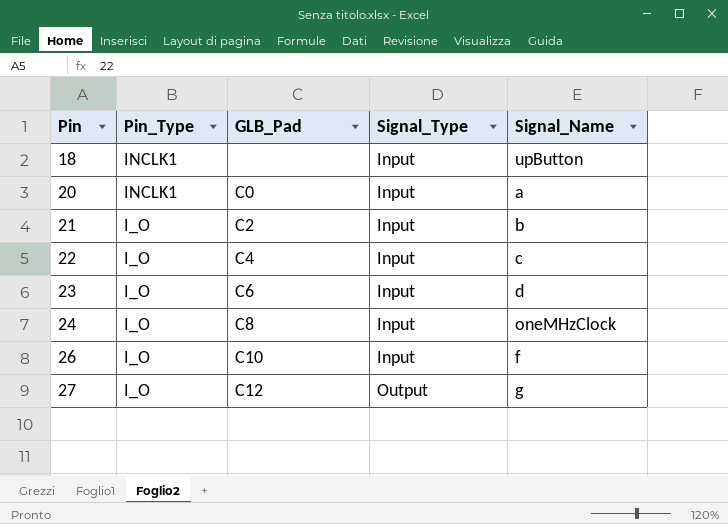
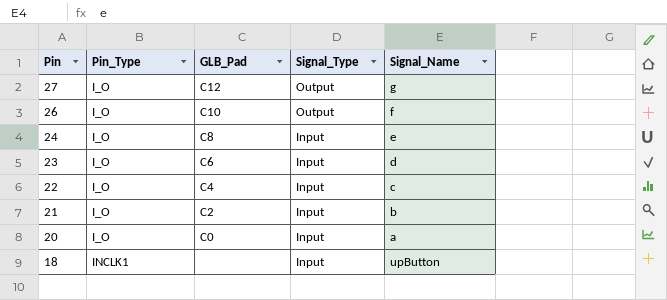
row order: Pin ascending -> Pin descending
26 | Signal_Type: Input -> Output
24 | Signal_Name: oneMHzClock -> e
20 | Pin_Type: INCLK1 -> I_O

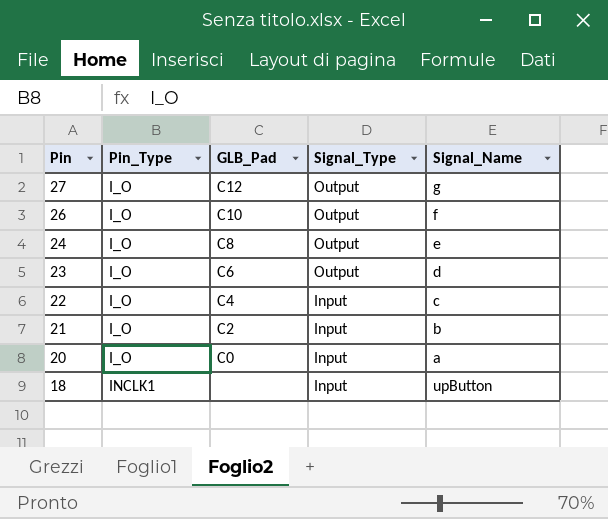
24 | Signal_Type: Input -> Output
23 | Signal_Type: Input -> Output

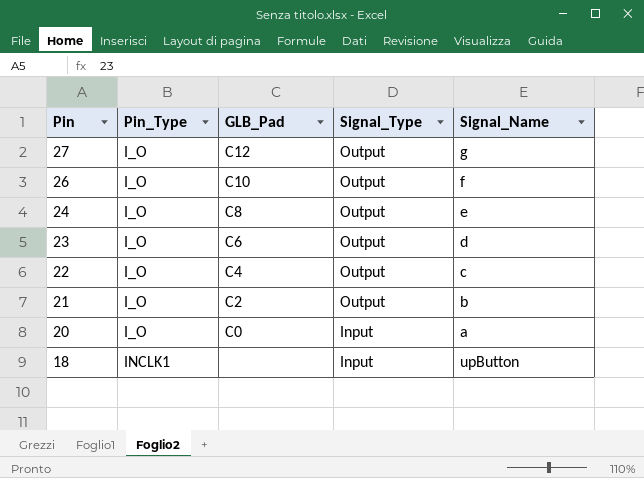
22 | Signal_Type: Input -> Output
21 | Signal_Type: Input -> Output

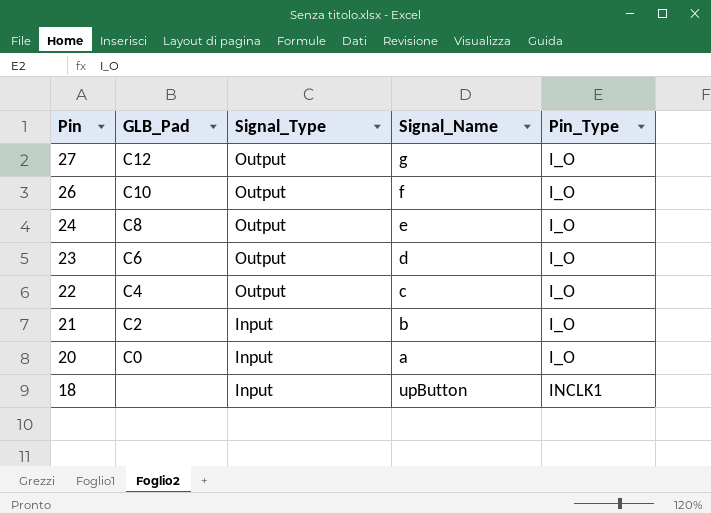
column Pin_Type | position: 2 -> 5
21 | Signal_Type: Output -> Input

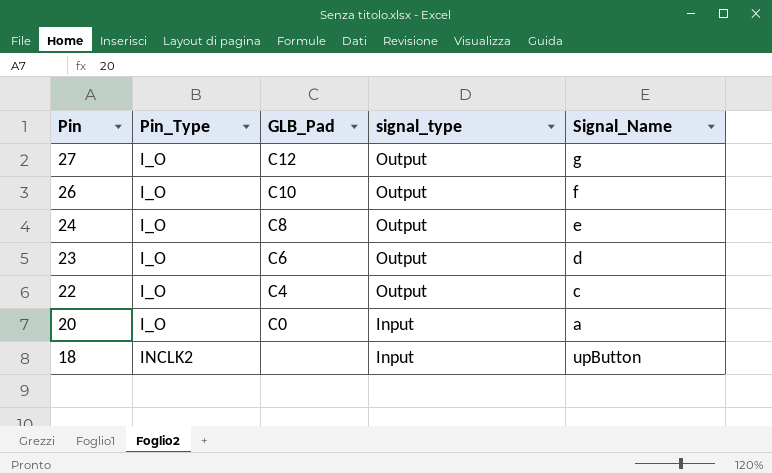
column Pin_Type | position: 5 -> 2
column name: Signal_Type -> signal_type
row 21: C2 | Input | b | I_O -> none
18 | Pin_Type: INCLK1 -> INCLK2

